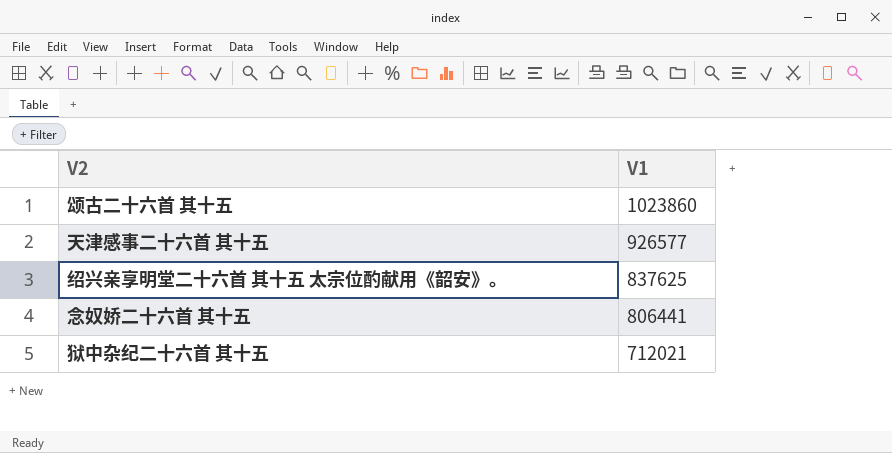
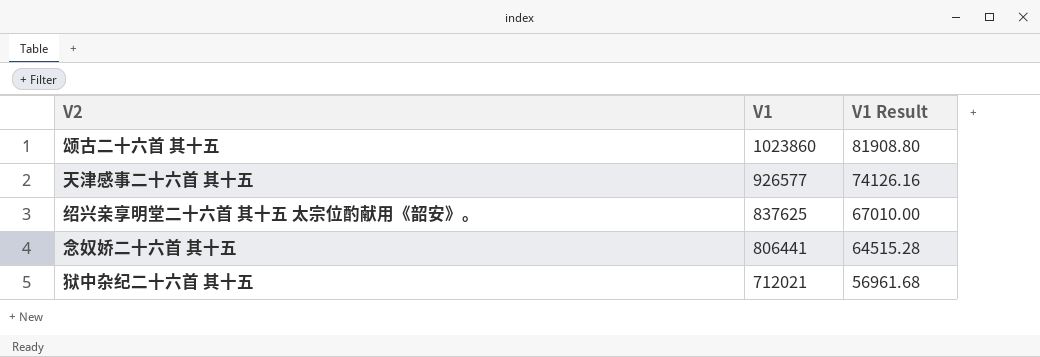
column V1 Result | formula: none -> [V1] * 0.08

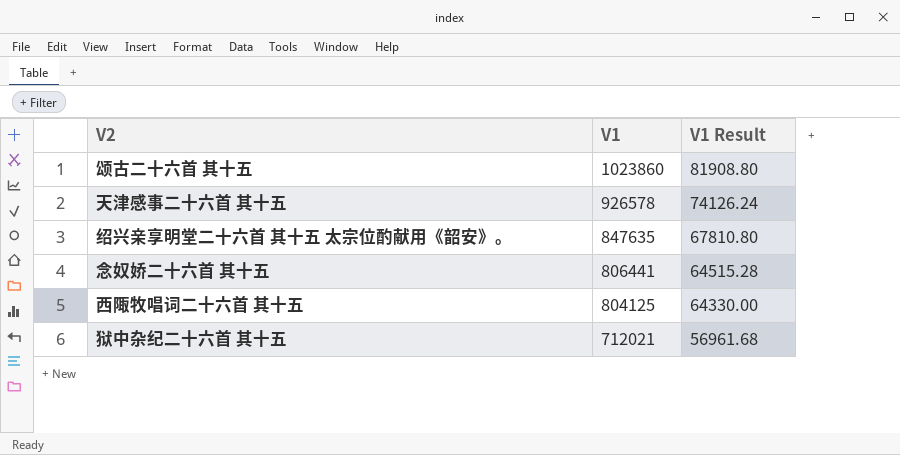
天津感事二十六首 其十五 | V1: 926577 -> 926578
天津感事二十六首 其十五 | V1 Result: 74126.16 -> 74126.24
绍兴亲享明堂二十六首 其十五 太宗位酌献用《韶安》。 | V1: 837625 -> 847635
绍兴亲享明堂二十六首 其十五 太宗位酌献用《韶安》。 | V1 Result: 67010.00 -> 67810.80
row 西陬牧唱词二十六首 其十五: none -> 804125 | 64330.00

